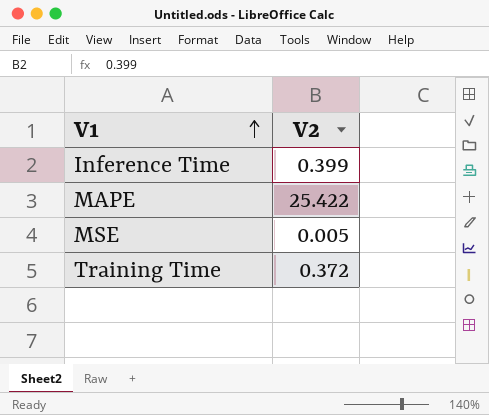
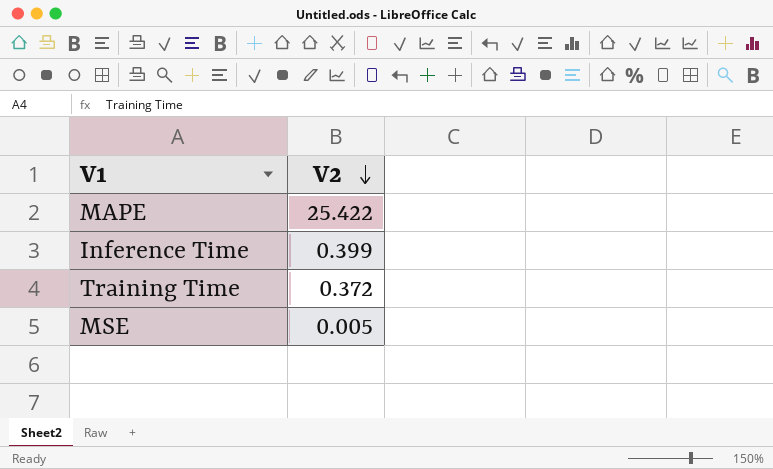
row order: V1 ascending -> V2 descending

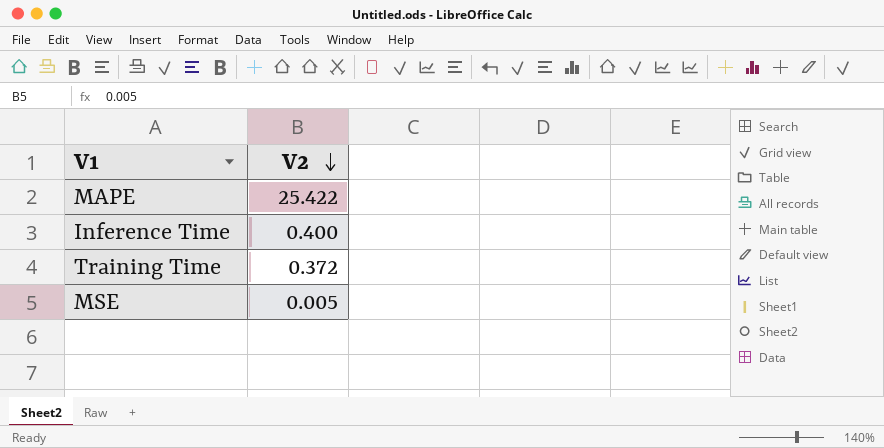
Inference Time | V2: 0.399 -> 0.400

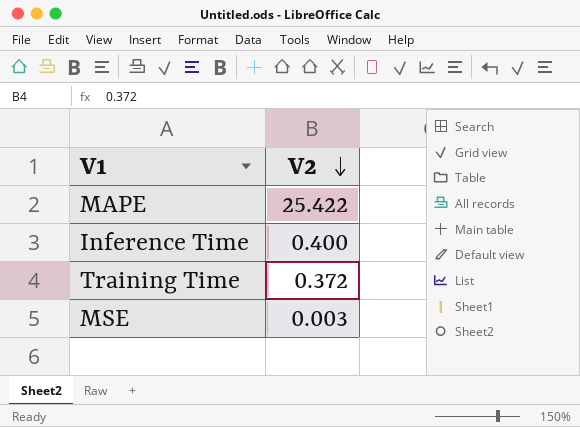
MSE | V2: 0.005 -> 0.003

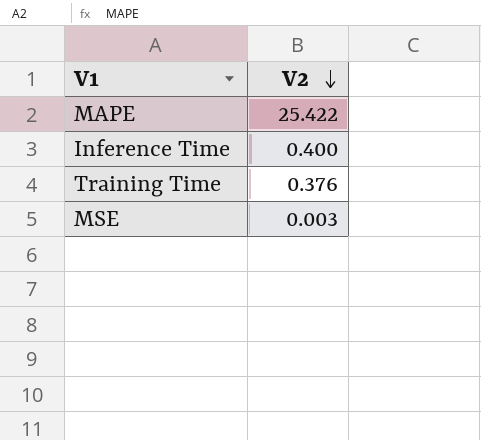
Training Time | V2: 0.372 -> 0.376

